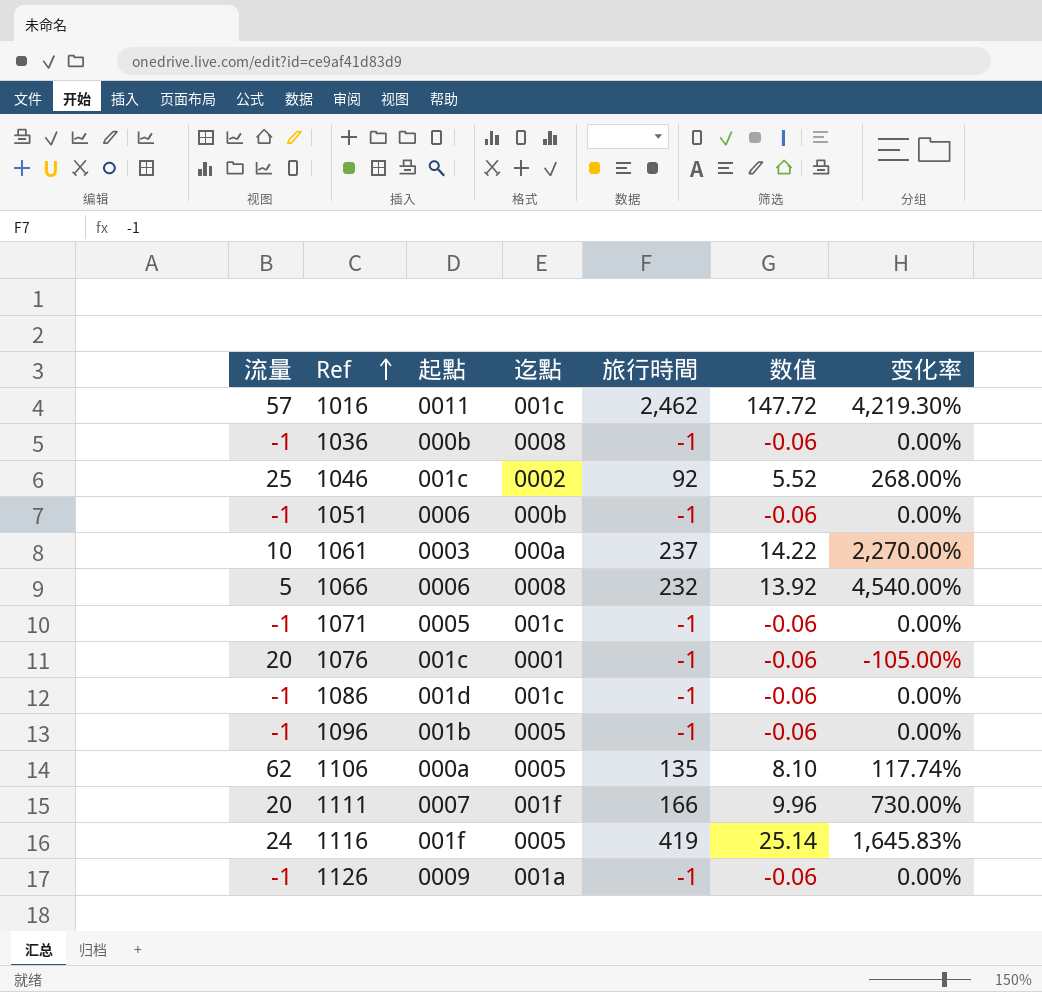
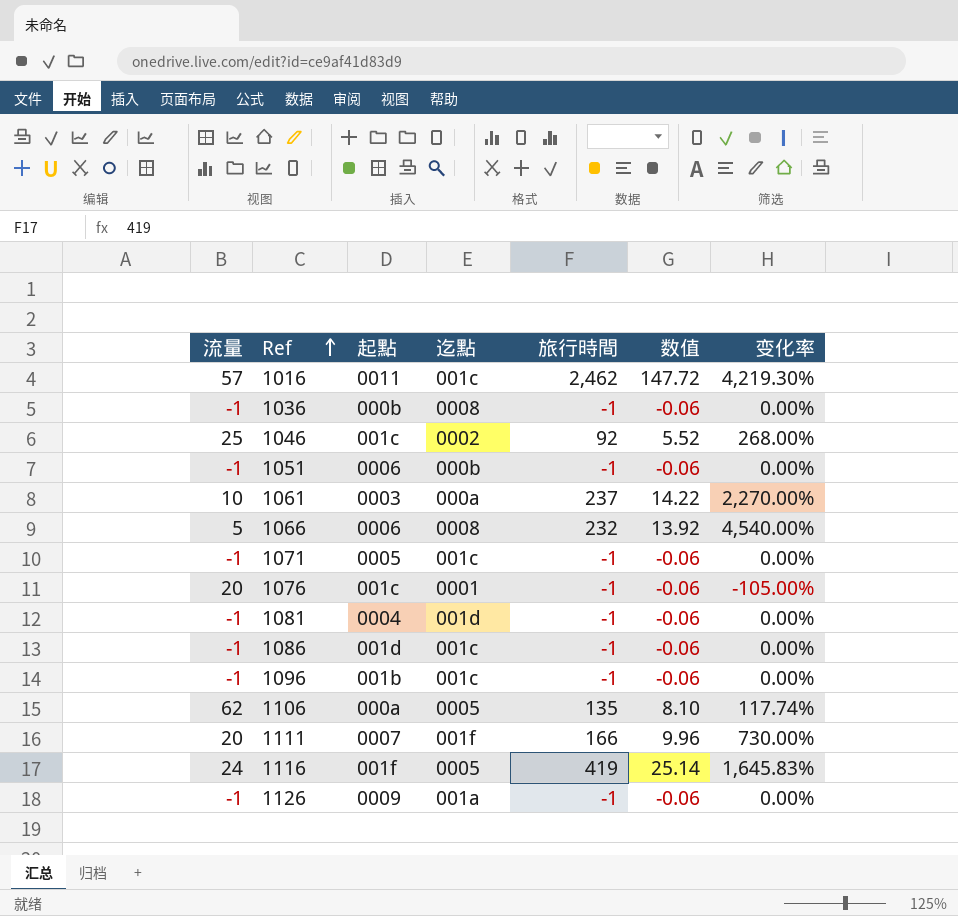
row 1081: none -> -1 | 0004 | 001d | -1 | -0.06 | 0.00%
1096 | 迄點: 0005 -> 001c

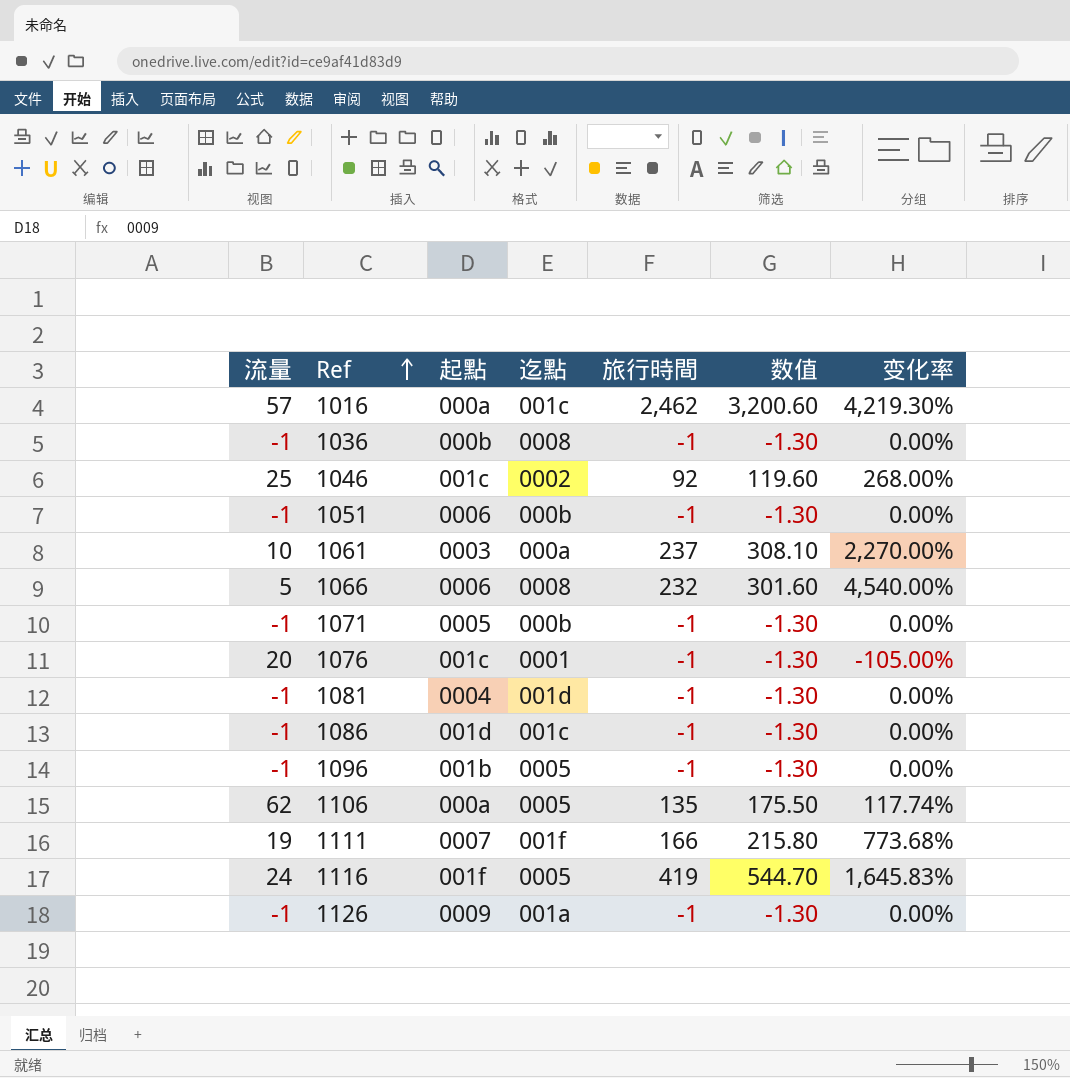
column 数值 | formula: [旅行時間] * 0.06 -> [旅行時間] * 1.3
1016 | 起點: 0011 -> 000a
1071 | 迄點: 001c -> 000b
1096 | 迄點: 001c -> 0005
1111 | 流量: 20 -> 19
1111 | 变化率: 730.00% -> 773.68%

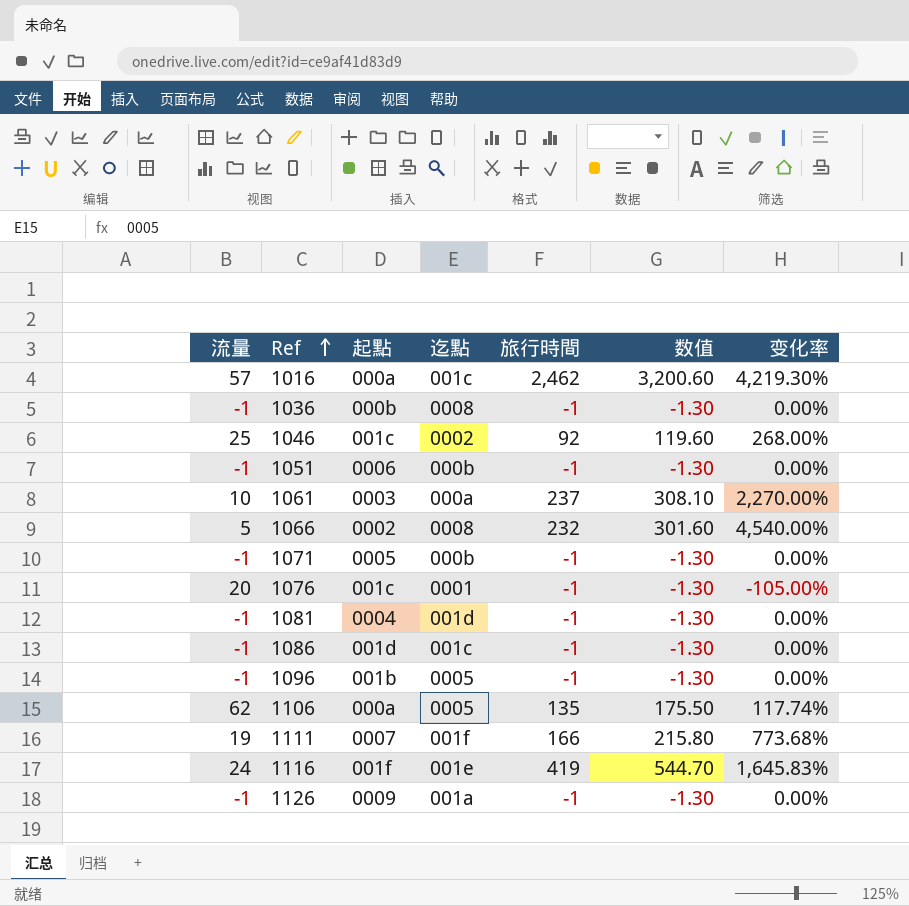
1066 | 起點: 0006 -> 0002
1116 | 迄點: 0005 -> 001e

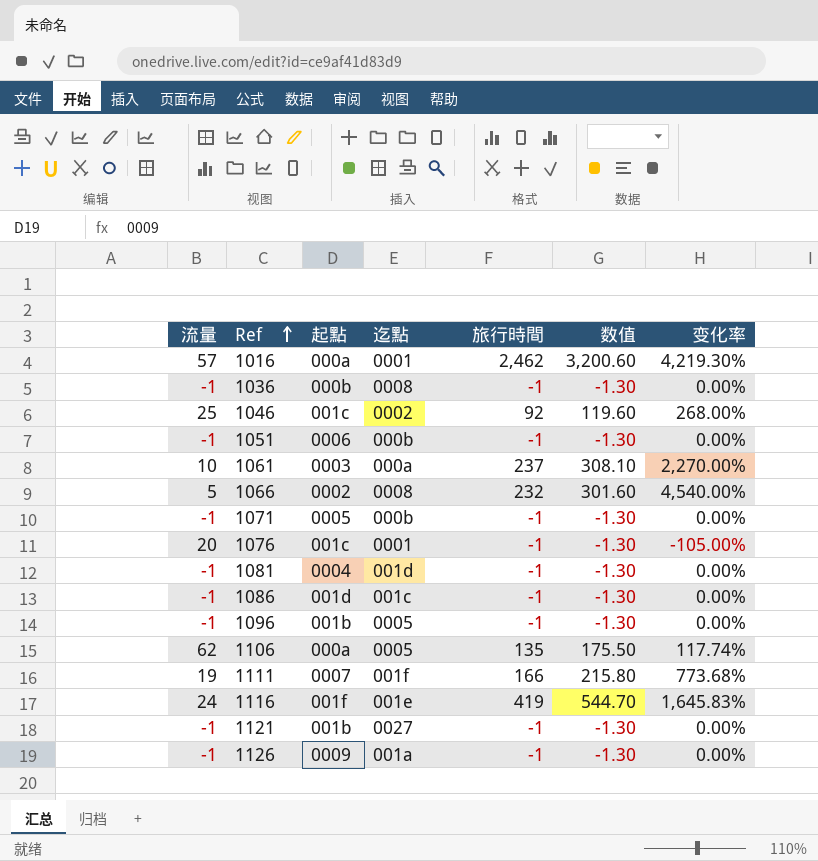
1016 | 迄點: 001c -> 0001
row 1121: none -> -1 | 001b | 0027 | -1 | -1.30 | 0.00%

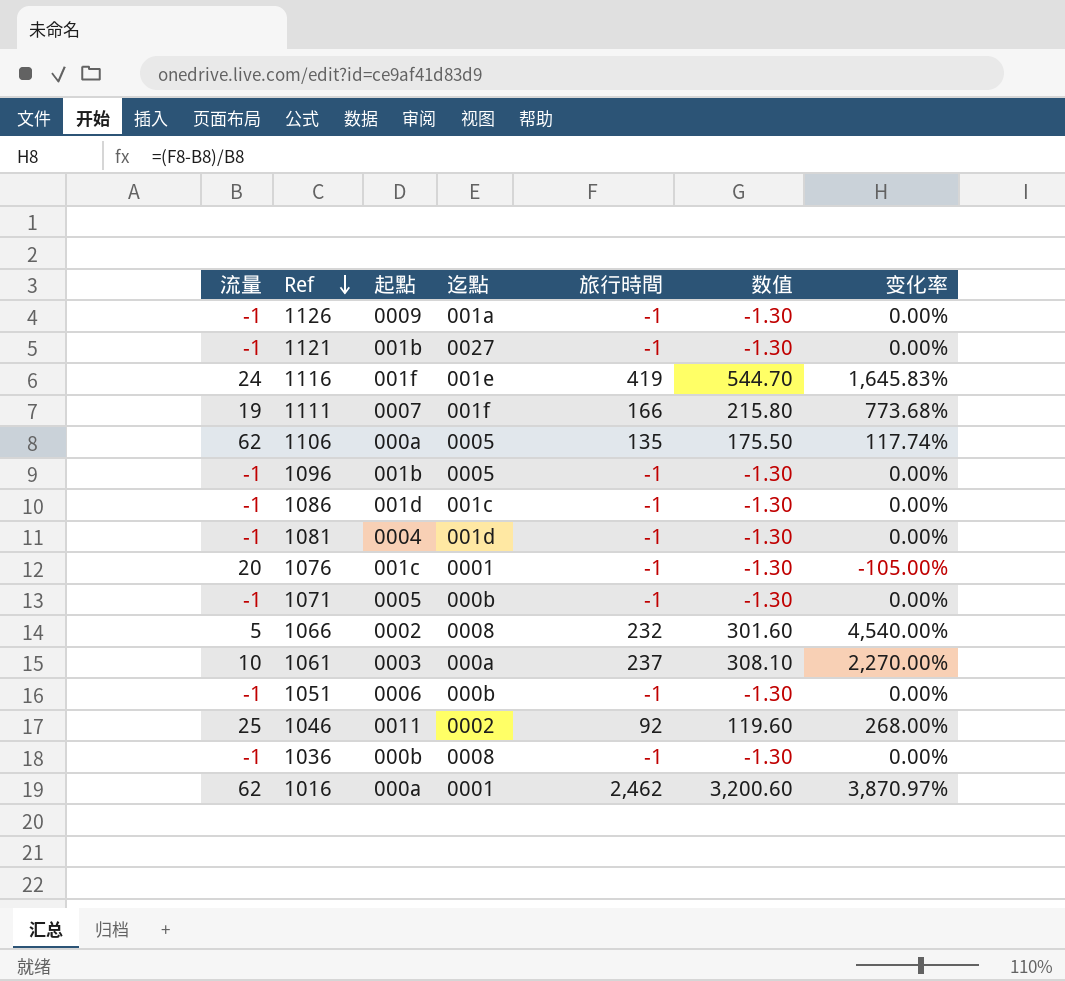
row order: Ref ascending -> Ref descending
1046 | 起點: 001c -> 0011
1016 | 流量: 57 -> 62
1016 | 变化率: 4,219.30% -> 3,870.97%

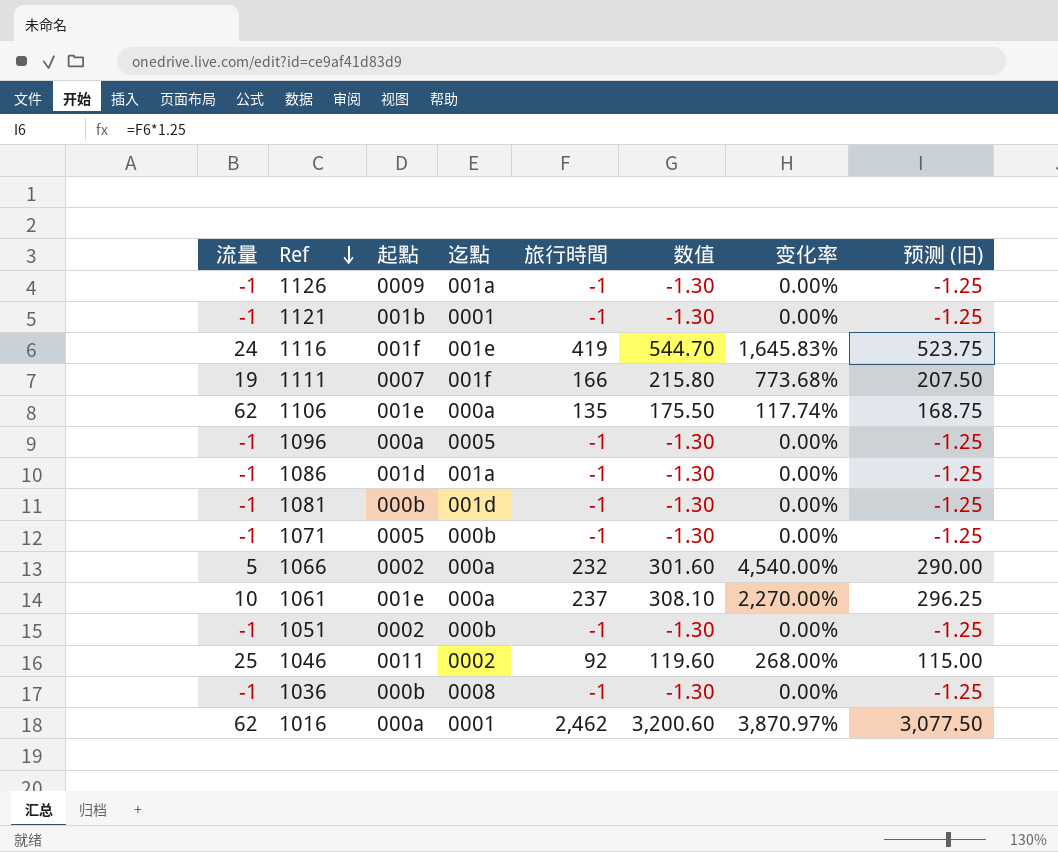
column 预测 (旧) | formula: none -> [旅行時間] * 1.25
row 1076: 20 | 001c | 0001 | -1 | -1.30 | -105.00% -> none
1121 | 迄點: 0027 -> 0001
1106 | 起點: 000a -> 001e
1106 | 迄點: 0005 -> 000a
1096 | 起點: 001b -> 000a
1086 | 迄點: 001c -> 001a
1081 | 起點: 0004 -> 000b
1066 | 迄點: 0008 -> 000a
1061 | 起點: 0003 -> 001e
1051 | 起點: 0006 -> 0002

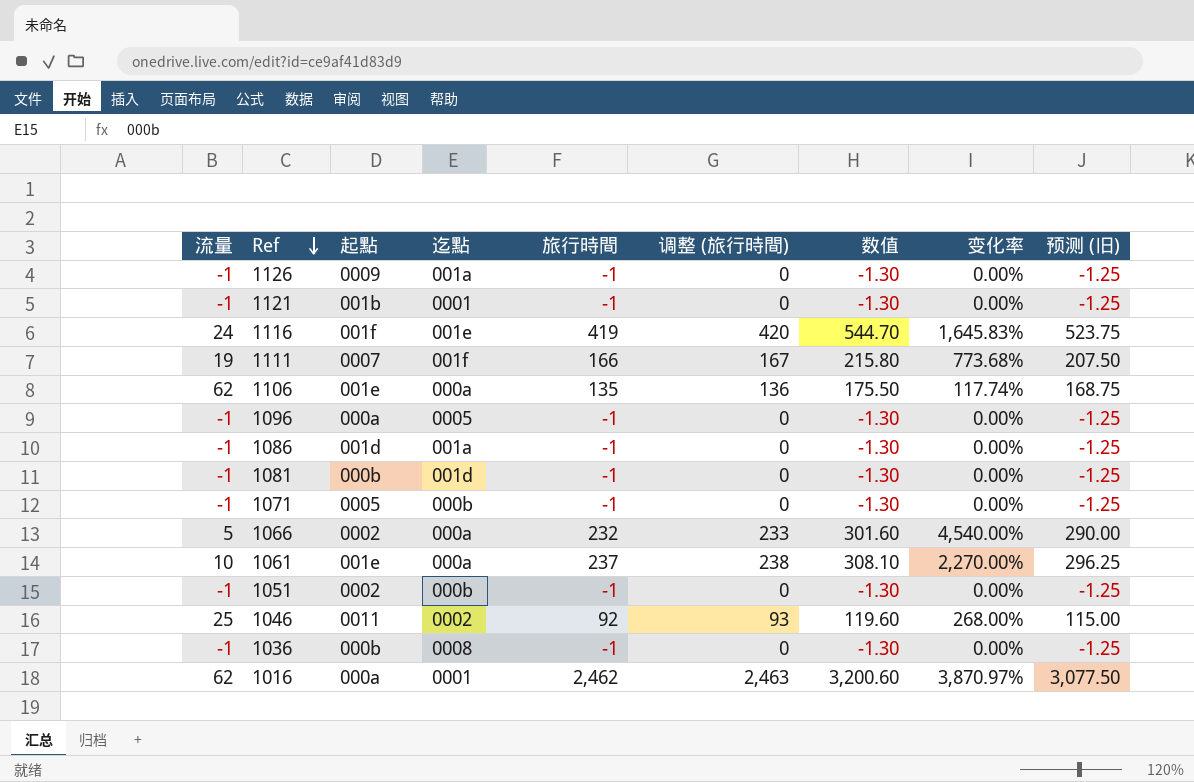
column 调整 (旅行時間) | formula: none -> [旅行時間] + 1

